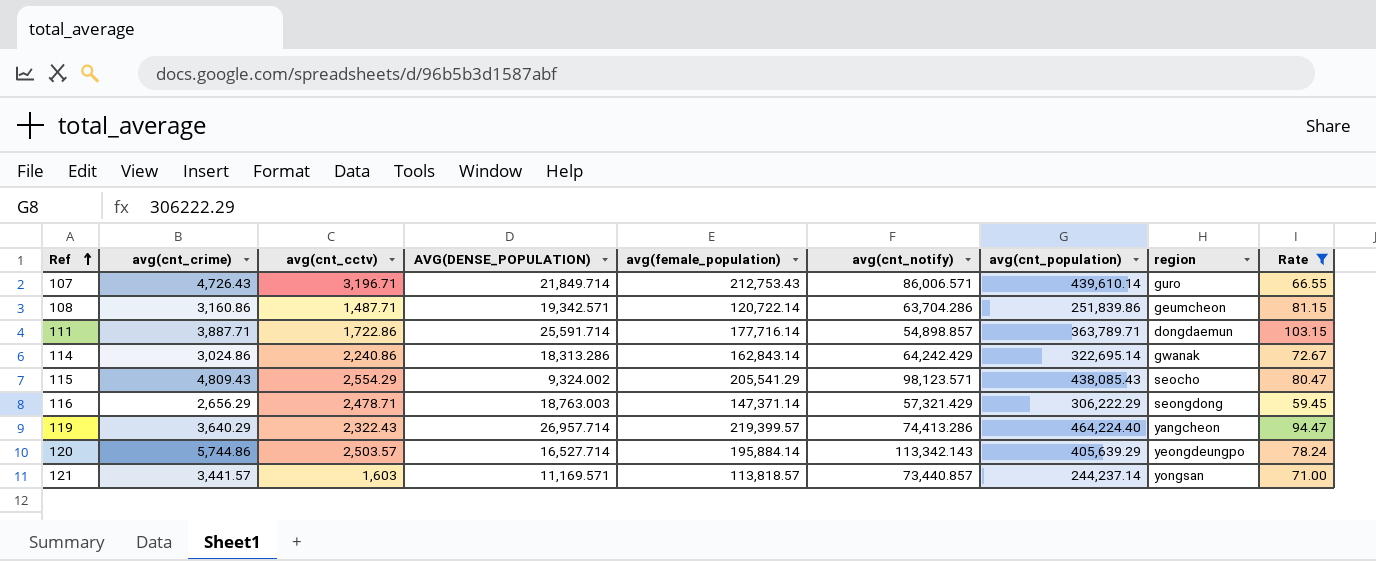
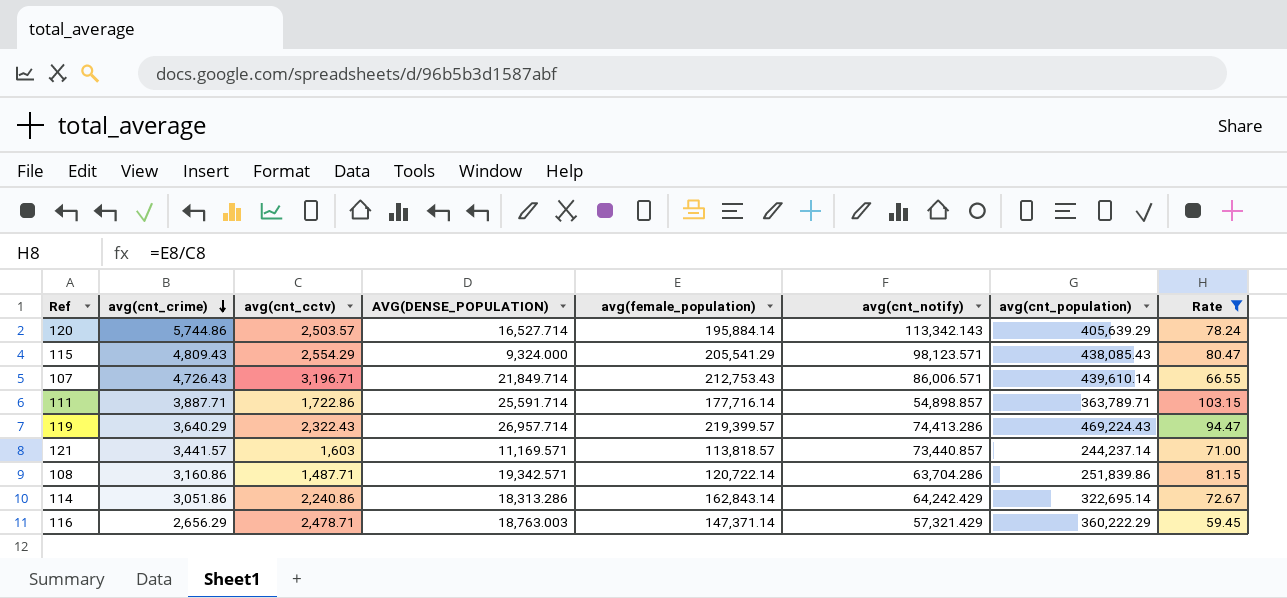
row order: Ref ascending -> avg(cnt_crime) descending
column region | position: 8 -> none
115 | AVG(DENSE_POPULATION): 9,324.002 -> 9,324.000
119 | avg(cnt_population): 464,224.40 -> 469,224.43
114 | avg(cnt_crime): 3,024.86 -> 3,051.86
116 | avg(cnt_population): 306,222.29 -> 360,222.29

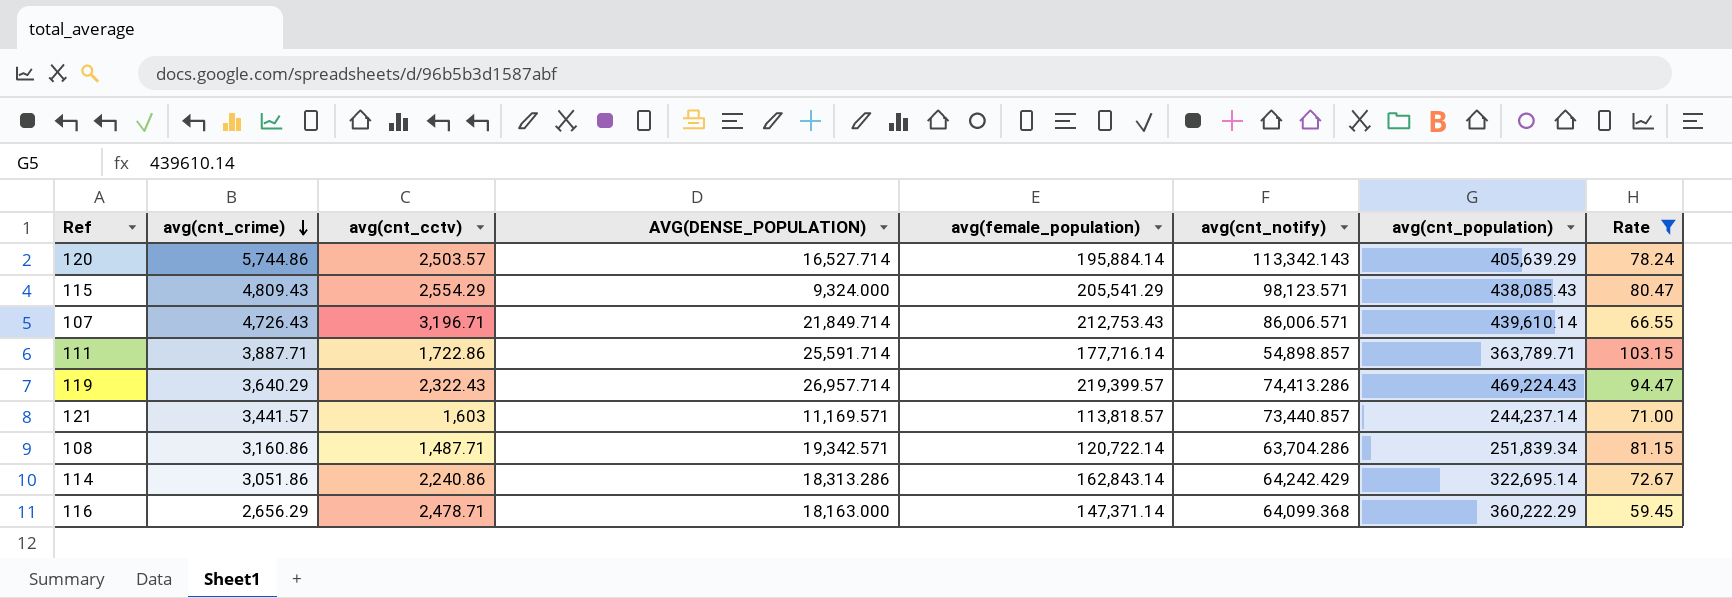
108 | avg(cnt_population): 251,839.86 -> 251,839.34
116 | AVG(DENSE_POPULATION): 18,763.003 -> 18,163.000
116 | avg(cnt_notify): 57,321.429 -> 64,099.368

